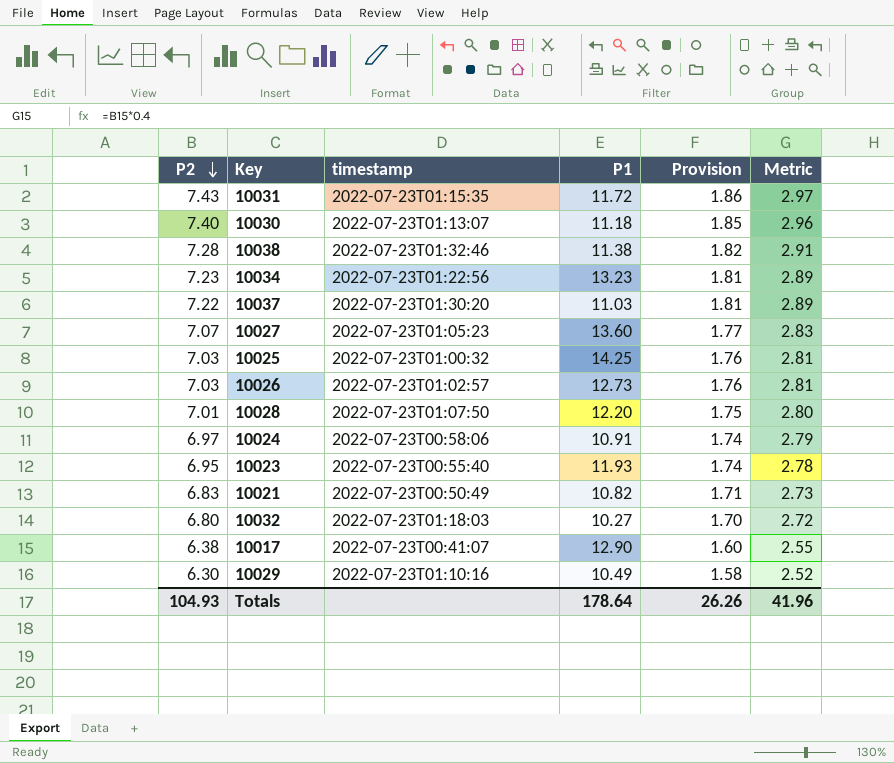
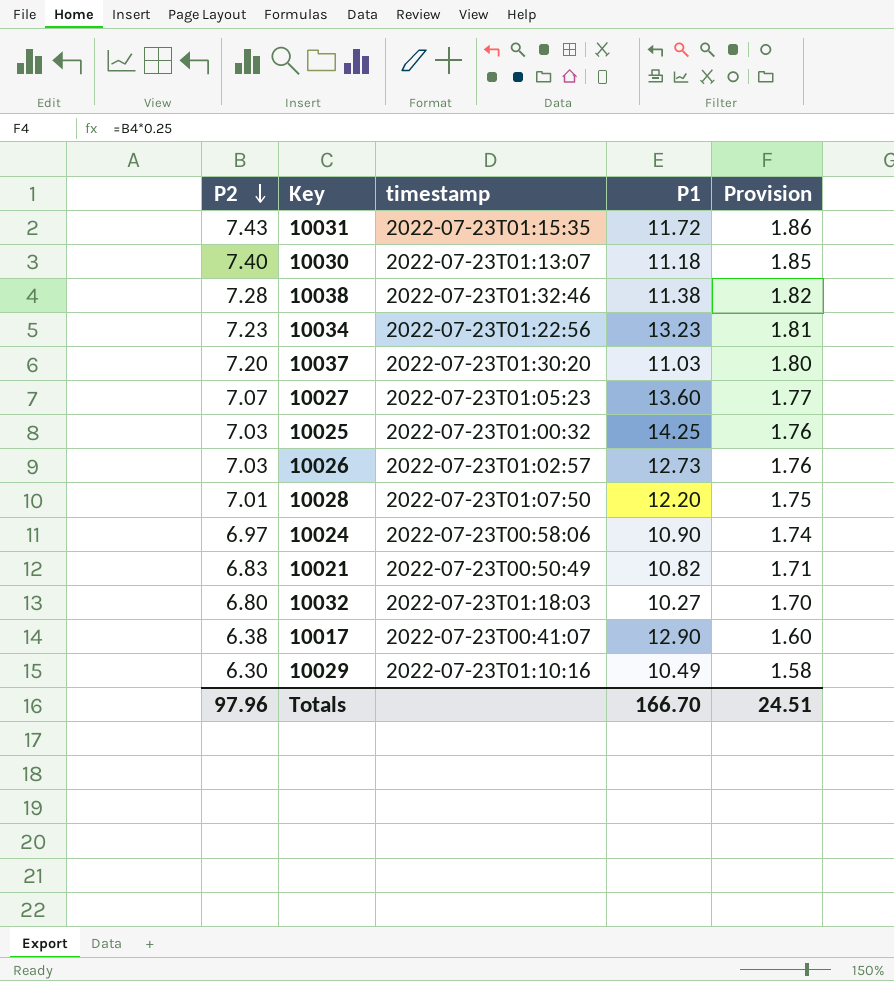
column Metric | formula: [P2] * 0.4 -> none
row 10023: 6.95 | 2022-07-23T00:55:40 | 11.93 | 1.74 | 2.78 -> none
10037 | P2: 7.22 -> 7.20
10037 | Provision: 1.81 -> 1.80
10024 | P1: 10.91 -> 10.90
Totals | P2: 104.93 -> 97.96
Totals | P1: 178.64 -> 166.70
Totals | Provision: 26.26 -> 24.51

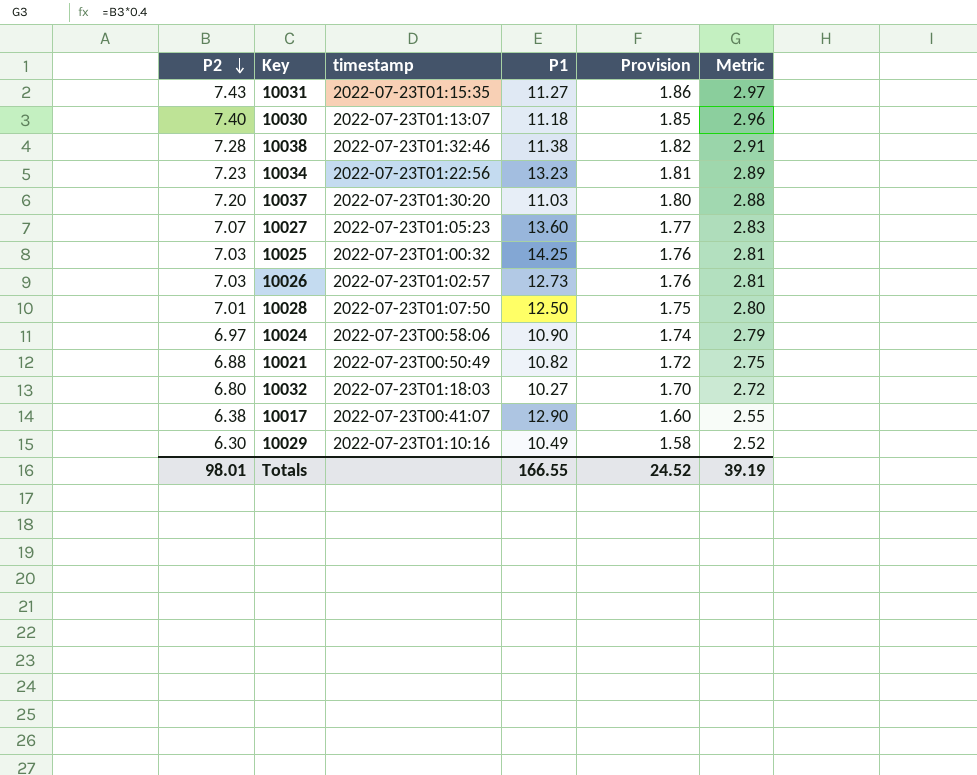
column Metric | formula: none -> [P2] * 0.4
10031 | P1: 11.72 -> 11.27
10028 | P1: 12.20 -> 12.50
10021 | P2: 6.83 -> 6.88
10021 | Provision: 1.71 -> 1.72
Totals | P2: 97.96 -> 98.01
Totals | P1: 166.70 -> 166.55
Totals | Provision: 24.51 -> 24.52

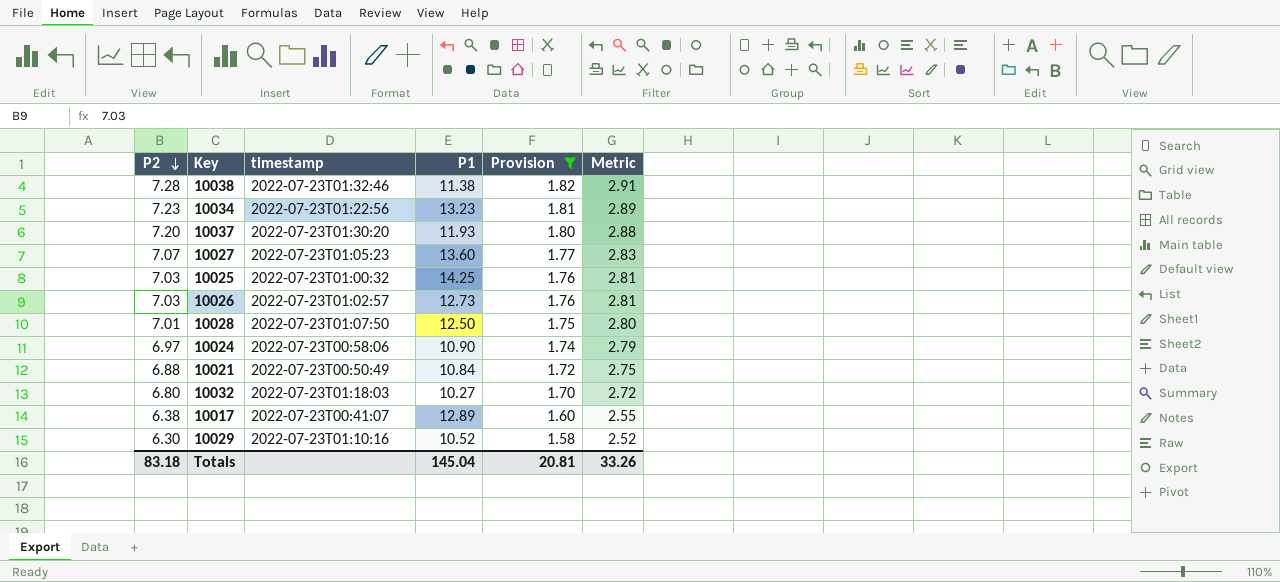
filter: none -> Provision <= 1.82
10037 | P1: 11.03 -> 11.93
10021 | P1: 10.82 -> 10.84
10017 | P1: 12.90 -> 12.89
10029 | P1: 10.49 -> 10.52
Totals | P2: 98.01 -> 83.18
Totals | P1: 166.55 -> 145.04
Totals | Provision: 24.52 -> 20.81
Totals | Metric: 39.19 -> 33.26

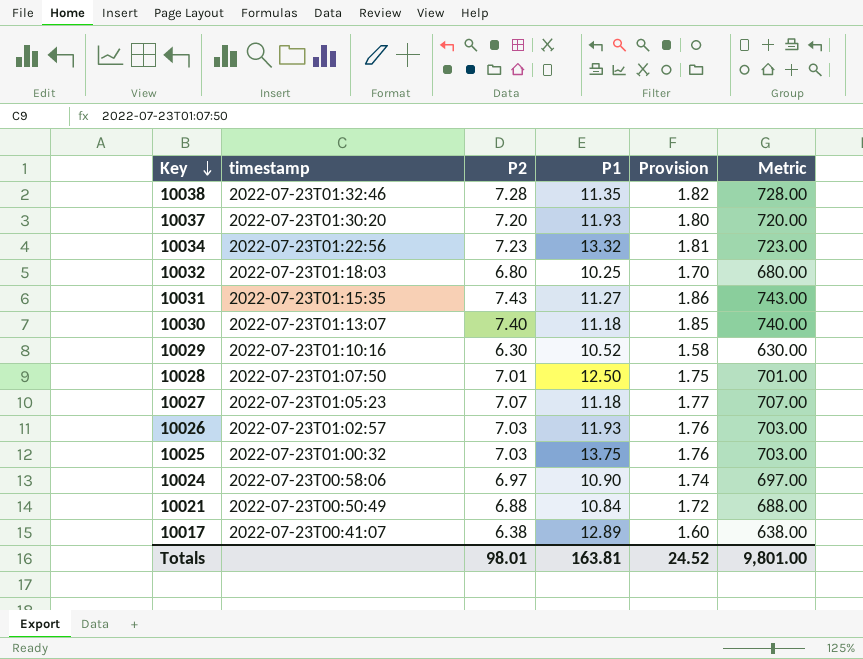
filter: Provision <= 1.82 -> none
row order: P2 descending -> Key descending
column P2 | position: 1 -> 3
column Metric | formula: [P2] * 0.4 -> [P2] * 100
10038 | P1: 11.38 -> 11.35
10034 | P1: 13.23 -> 13.32
10032 | P1: 10.27 -> 10.25
10027 | P1: 13.60 -> 11.18
10026 | P1: 12.73 -> 11.93
10025 | P1: 14.25 -> 13.75
Totals | P2: 83.18 -> 98.01
Totals | P1: 145.04 -> 163.81
Totals | Provision: 20.81 -> 24.52
Totals | Metric: 33.26 -> 9,801.00

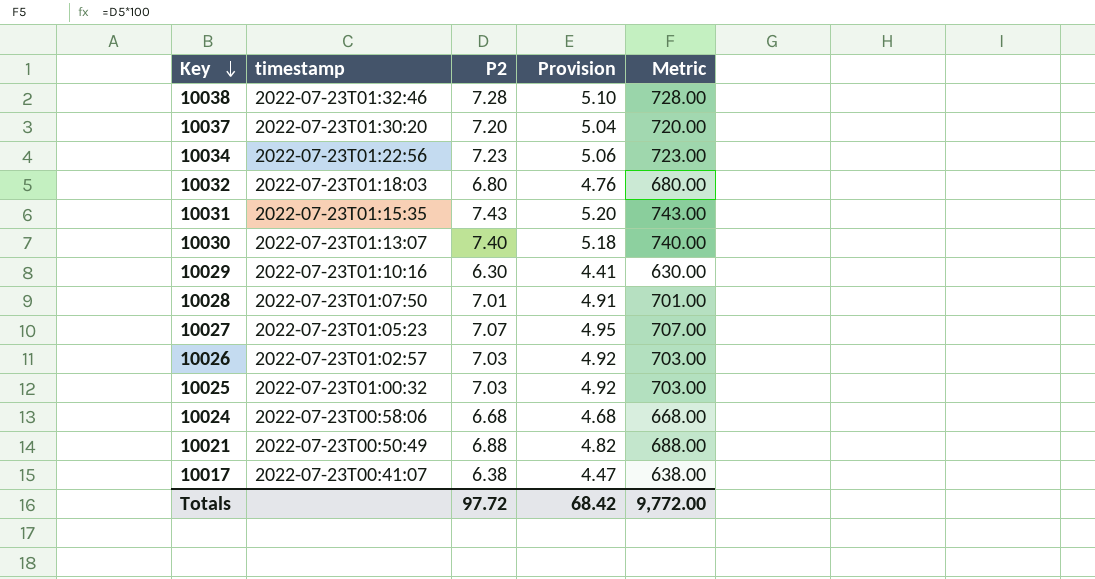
column P1 | position: 4 -> none
column Provision | formula: [P2] * 0.25 -> [P2] * 0.7
10024 | P2: 6.97 -> 6.68
10024 | Metric: 697.00 -> 668.00
Totals | P2: 98.01 -> 97.72
Totals | Provision: 24.52 -> 68.42
Totals | Metric: 9,801.00 -> 9,772.00

